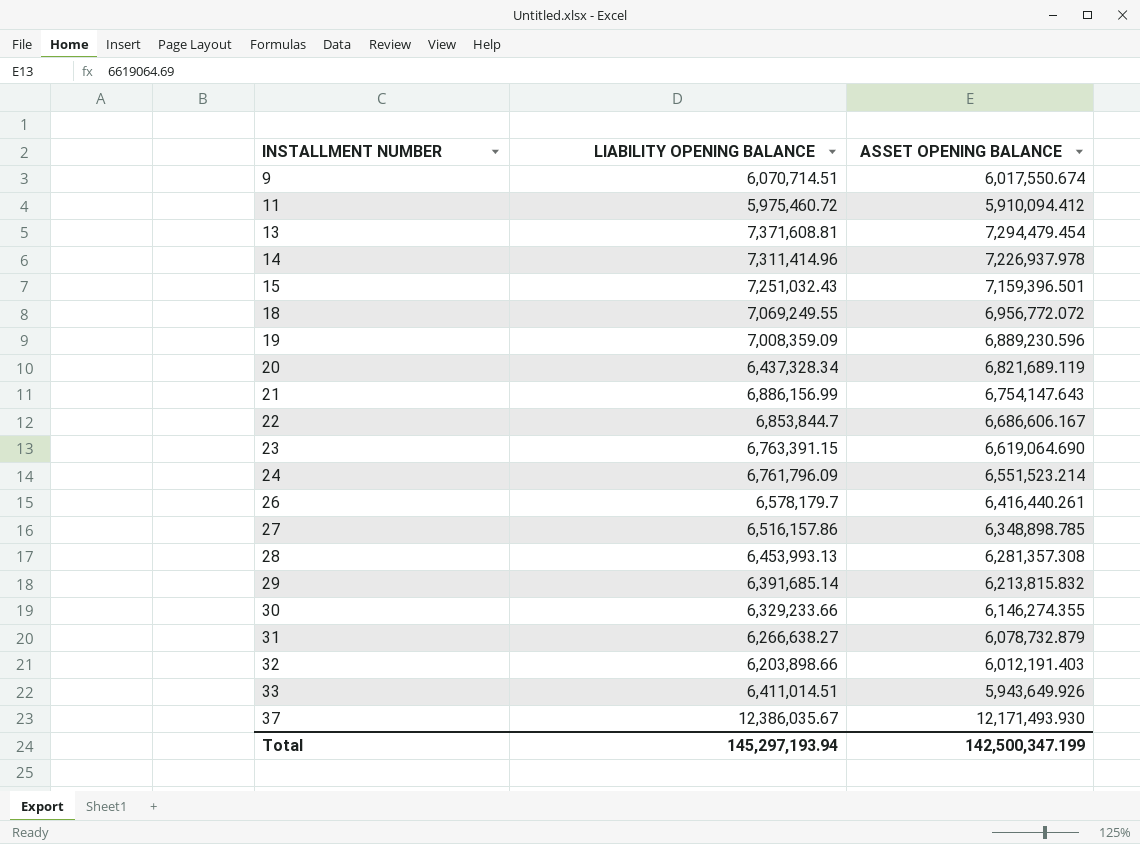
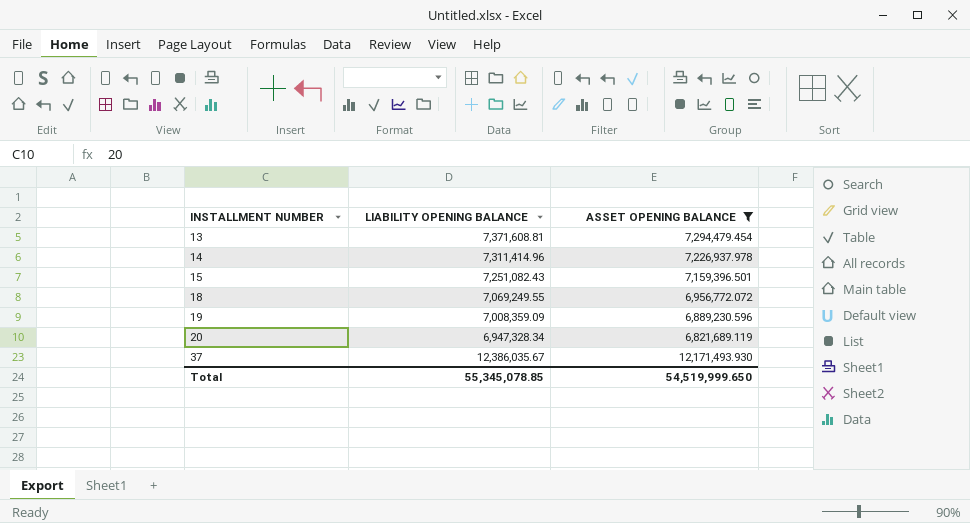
filter: none -> ASSET OPENING BALANCE >= 6,821,689.119
15 | LIABILITY OPENING BALANCE: 7,251,032.43 -> 7,251,082.43
20 | LIABILITY OPENING BALANCE: 6,437,328.34 -> 6,947,328.34
Total | LIABILITY OPENING BALANCE: 145,297,193.94 -> 55,345,078.85
Total | ASSET OPENING BALANCE: 142,500,347.199 -> 54,519,999.650

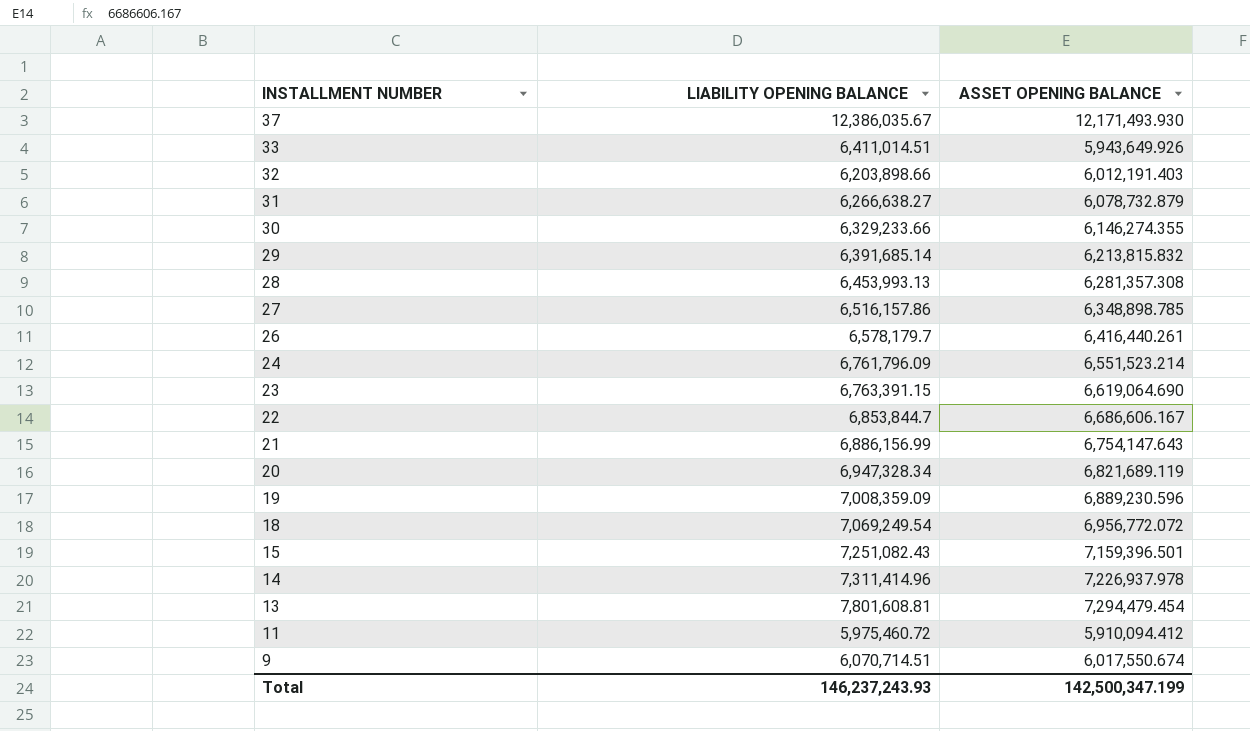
filter: ASSET OPENING BALANCE >= 6,821,689.119 -> none
row order: INSTALLMENT NUMBER ascending -> INSTALLMENT NUMBER descending
18 | LIABILITY OPENING BALANCE: 7,069,249.55 -> 7,069,249.54
13 | LIABILITY OPENING BALANCE: 7,371,608.81 -> 7,801,608.81
Total | LIABILITY OPENING BALANCE: 55,345,078.85 -> 146,237,243.93
Total | ASSET OPENING BALANCE: 54,519,999.650 -> 142,500,347.199

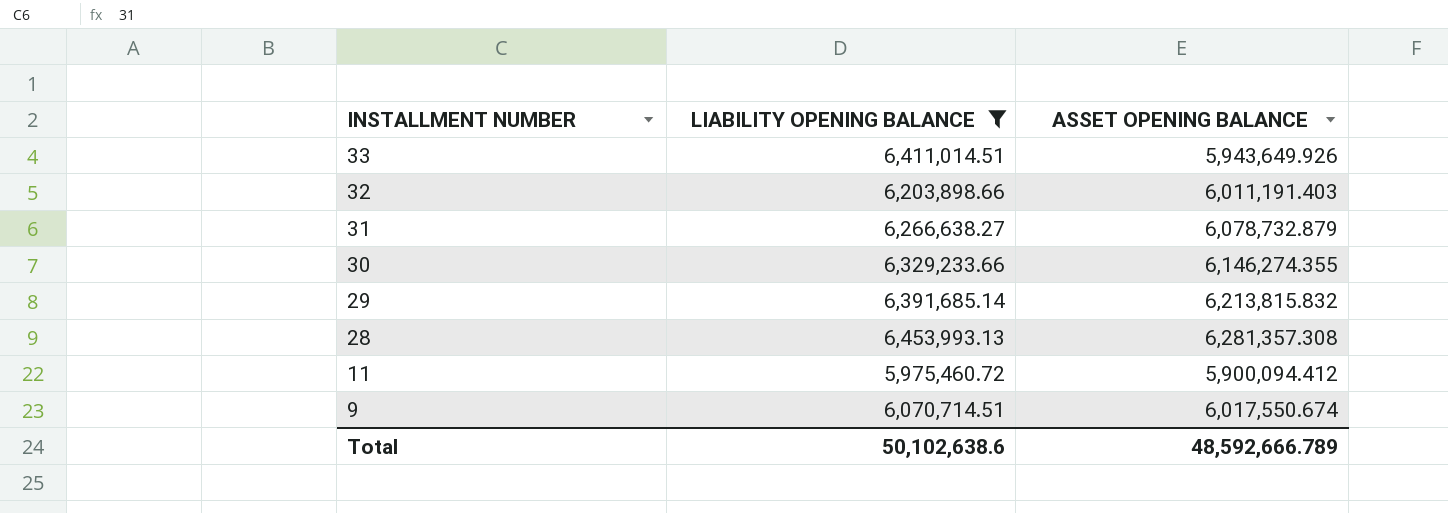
filter: none -> LIABILITY OPENING BALANCE <= 6,453,993.13
32 | ASSET OPENING BALANCE: 6,012,191.403 -> 6,011,191.403
11 | ASSET OPENING BALANCE: 5,910,094.412 -> 5,900,094.412
Total | LIABILITY OPENING BALANCE: 146,237,243.93 -> 50,102,638.6
Total | ASSET OPENING BALANCE: 142,500,347.199 -> 48,592,666.789

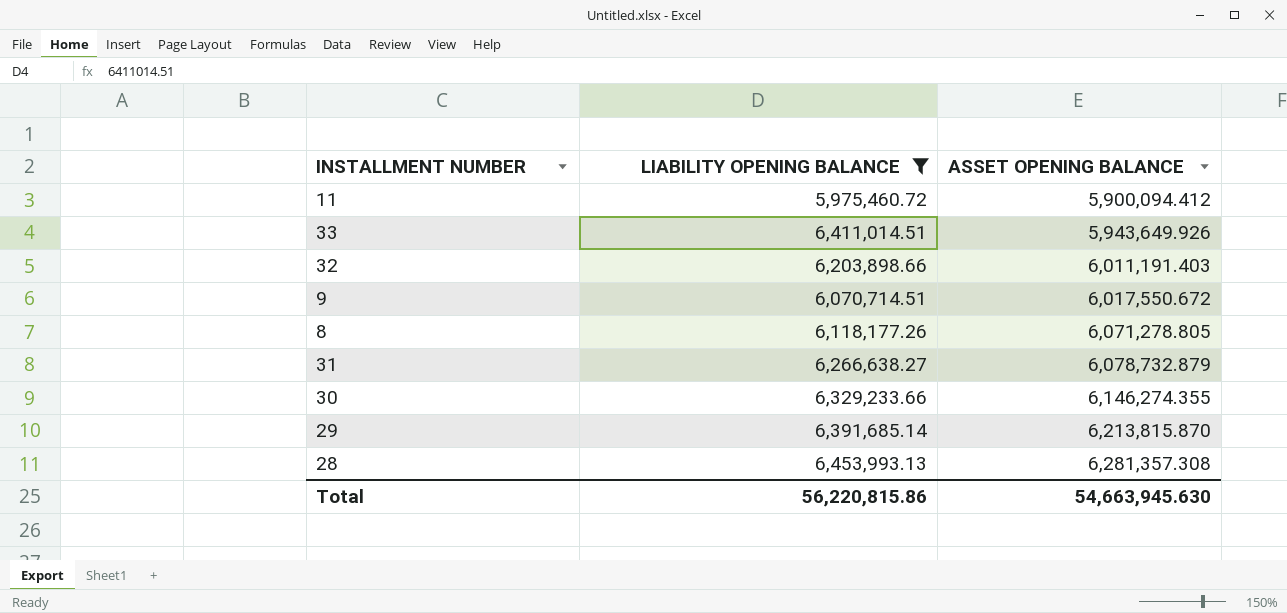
row order: INSTALLMENT NUMBER descending -> ASSET OPENING BALANCE ascending
9 | ASSET OPENING BALANCE: 6,017,550.674 -> 6,017,550.672
row 8: none -> 6,118,177.26 | 6,071,278.805
29 | ASSET OPENING BALANCE: 6,213,815.832 -> 6,213,815.870
Total | LIABILITY OPENING BALANCE: 50,102,638.6 -> 56,220,815.86
Total | ASSET OPENING BALANCE: 48,592,666.789 -> 54,663,945.630

